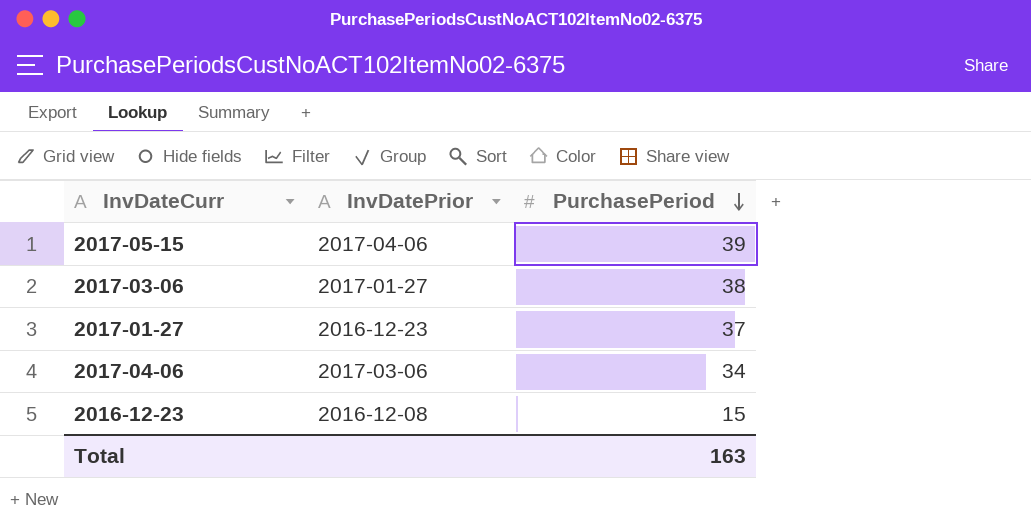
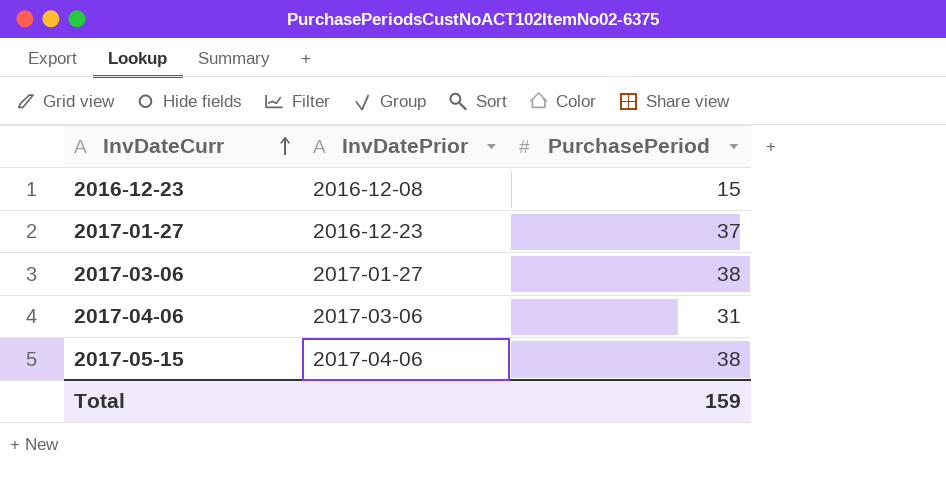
row order: PurchasePeriod descending -> InvDateCurr ascending
2017-04-06 | PurchasePeriod: 34 -> 31
2017-05-15 | PurchasePeriod: 39 -> 38
Total | PurchasePeriod: 163 -> 159

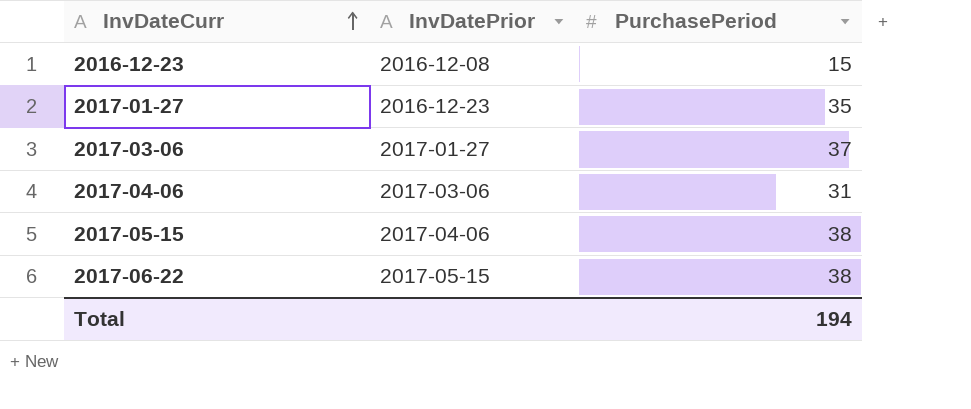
2017-01-27 | PurchasePeriod: 37 -> 35
2017-03-06 | PurchasePeriod: 38 -> 37
row 2017-06-22: none -> 2017-05-15 | 38
Total | PurchasePeriod: 159 -> 194

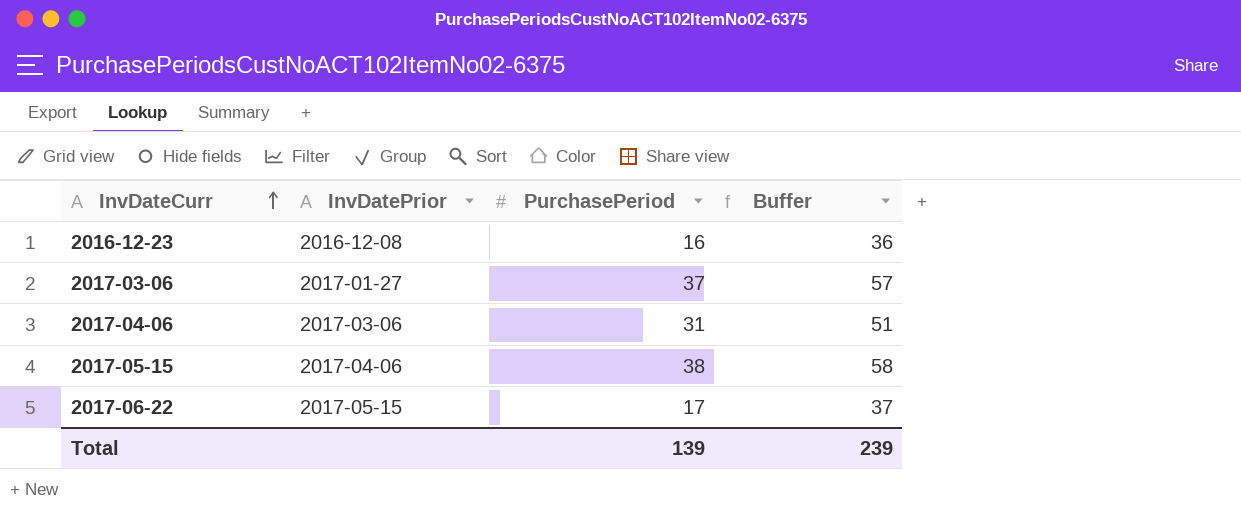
column Buffer | formula: none -> [PurchasePeriod] + 20
row 2017-01-27: 2016-12-23 | 35 -> none
2016-12-23 | PurchasePeriod: 15 -> 16
2017-06-22 | PurchasePeriod: 38 -> 17
Total | PurchasePeriod: 194 -> 139

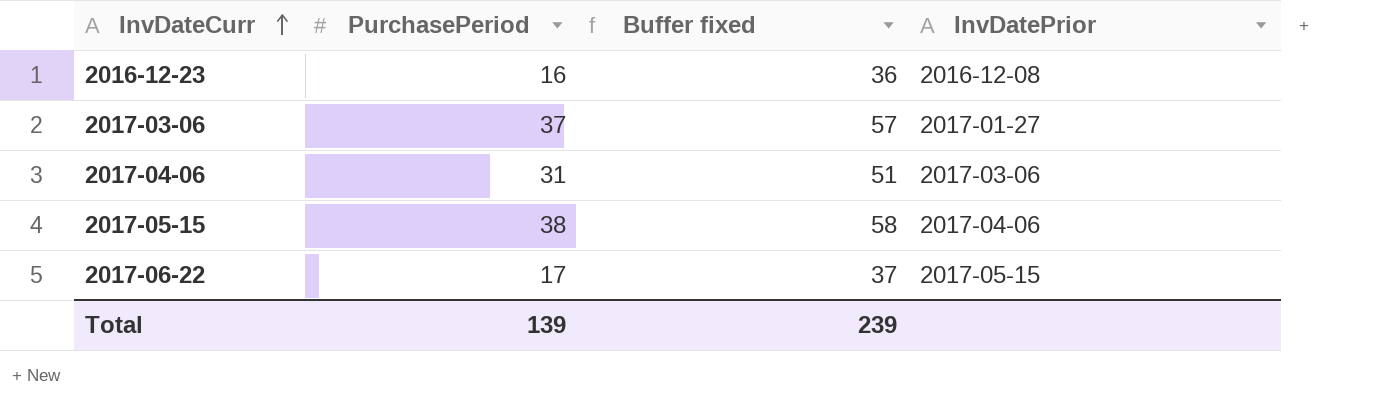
column name: Buffer -> Buffer fixed
column InvDatePrior | position: 2 -> 4

